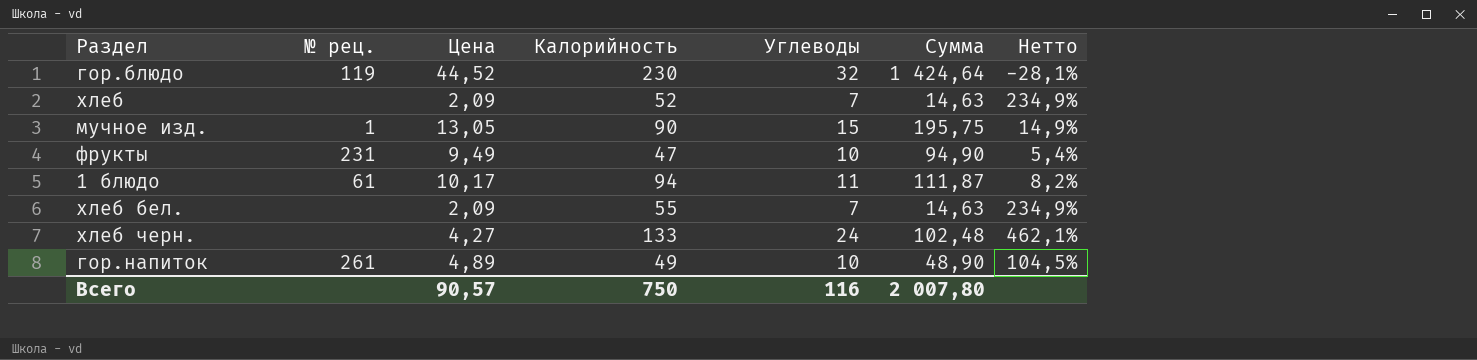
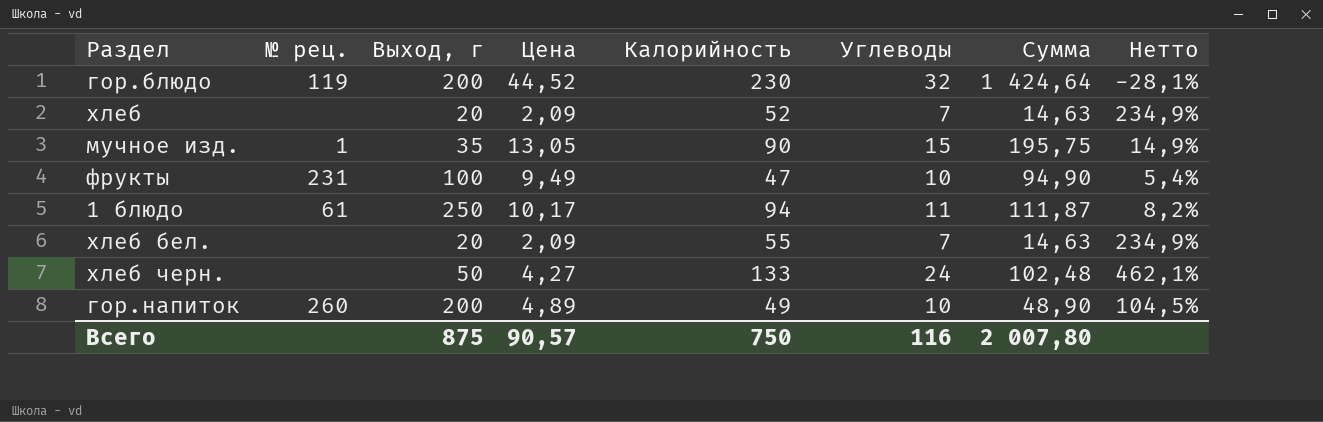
column Выход, г | position: none -> 3
гор.напиток | № рец.: 261 -> 260

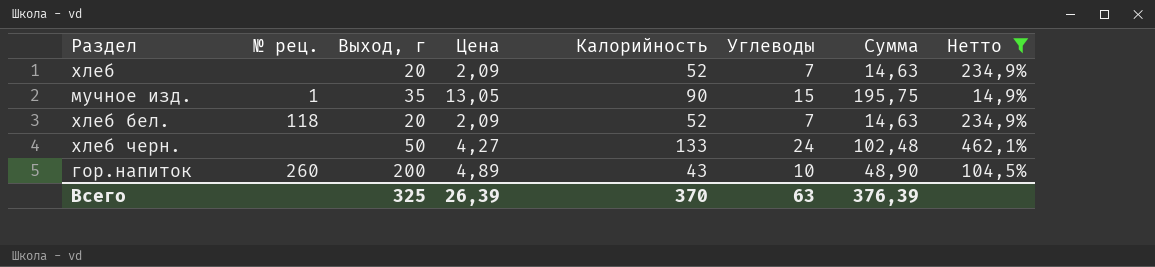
filter: none -> Нетто >= 14,9%
хлеб бел. | № рец.: none -> 118
хлеб бел. | Калорийность: 55 -> 52
гор.напиток | Калорийность: 49 -> 43
Всего | Выход, г: 875 -> 325
Всего | Цена: 90,57 -> 26,39
Всего | Калорийность: 750 -> 370
Всего | Углеводы: 116 -> 63
Всего | Сумма: 2 007,80 -> 376,39

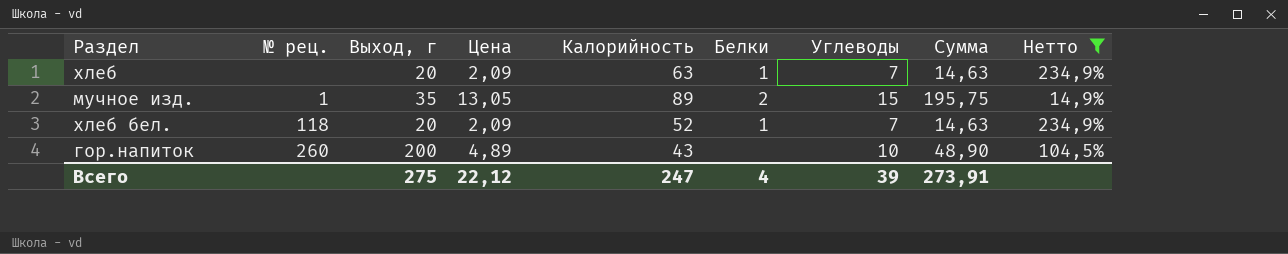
column Белки | position: none -> 6
row хлеб черн.: none | 50 | 4,27 | 133 | 24 | 102,48 | 462,1% -> none
хлеб | Калорийность: 52 -> 63
мучное изд. | Калорийность: 90 -> 89
Всего | Выход, г: 325 -> 275
Всего | Цена: 26,39 -> 22,12
Всего | Калорийность: 370 -> 247
Всего | Углеводы: 63 -> 39
Всего | Сумма: 376,39 -> 273,91

